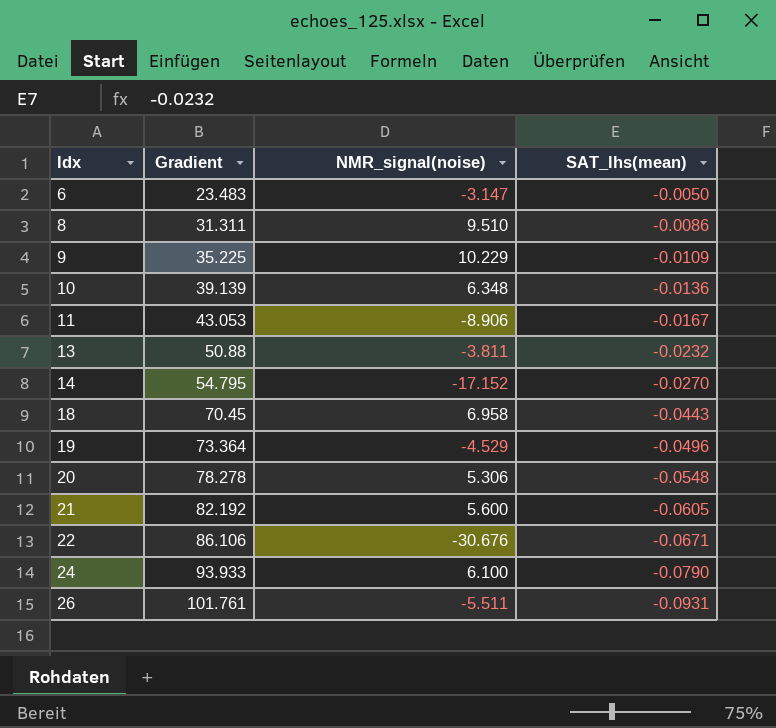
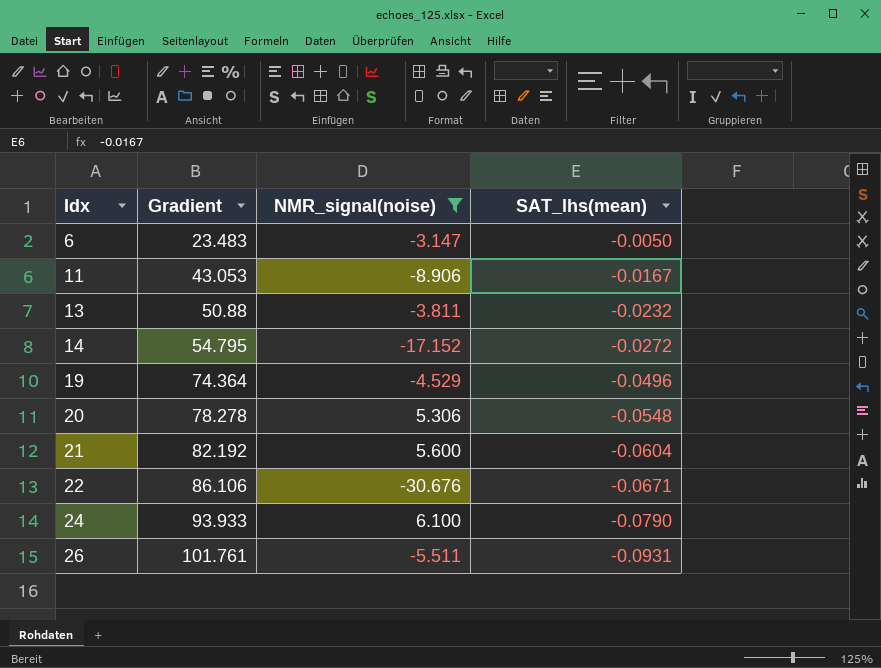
filter: none -> NMR_signal(noise) <= 6.100
14 | SAT_lhs(mean): -0.0270 -> -0.0272
19 | Gradient: 73.364 -> 74.364
21 | SAT_lhs(mean): -0.0605 -> -0.0604

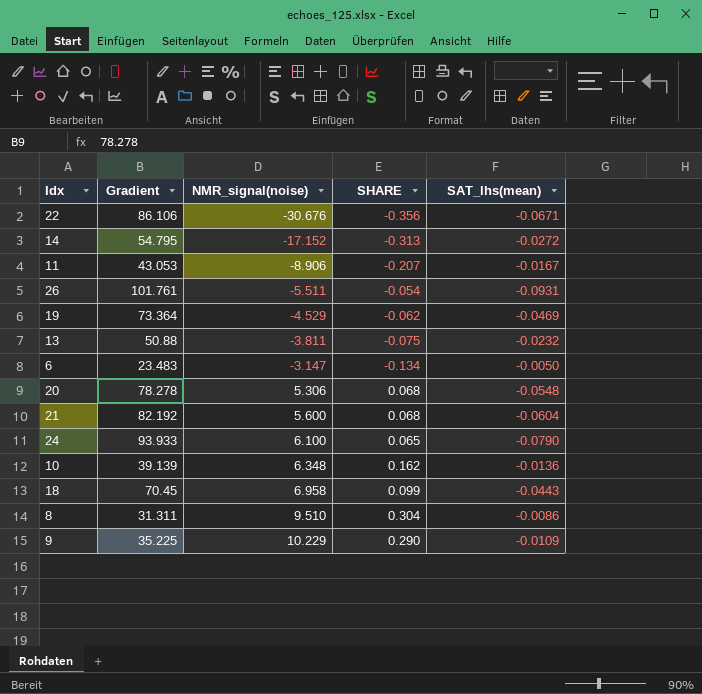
filter: NMR_signal(noise) <= 6.100 -> none
row order: Idx ascending -> NMR_signal(noise) ascending
column SHARE | formula: none -> [NMR_signal(noise)] / [Gradient]
19 | Gradient: 74.364 -> 73.364
19 | SAT_lhs(mean): -0.0496 -> -0.0469

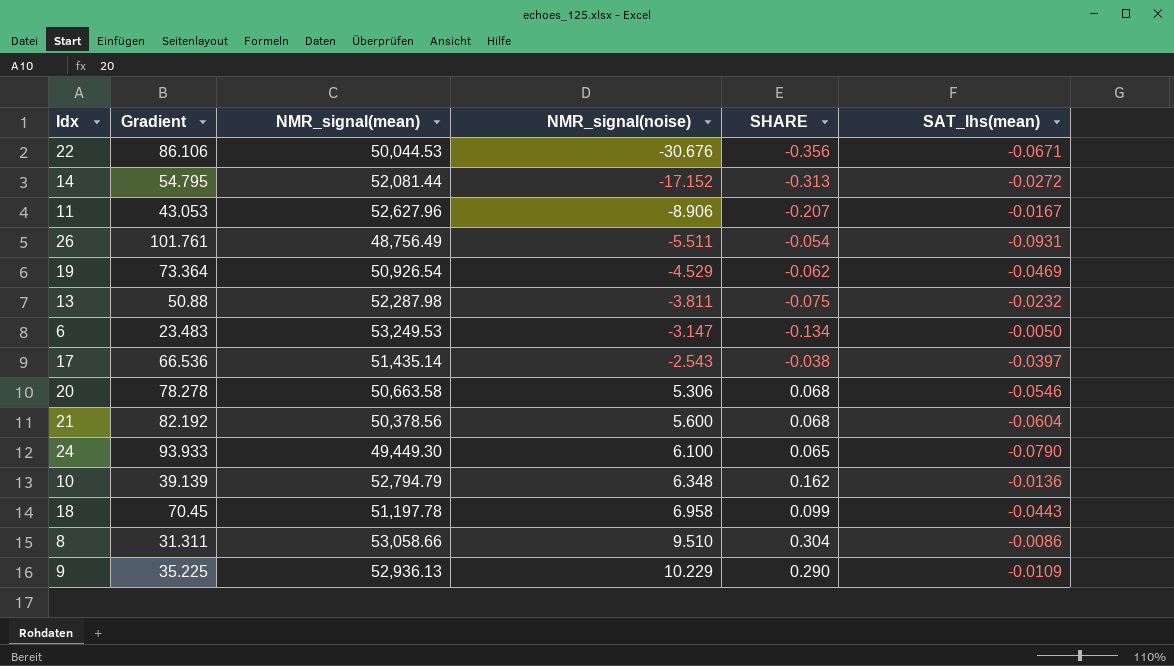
column NMR_signal(mean) | position: none -> 3
row 17: none -> 66.536 | 51,435.14 | -2.543 | -0.038 | -0.0397
20 | SAT_lhs(mean): -0.0548 -> -0.0546

